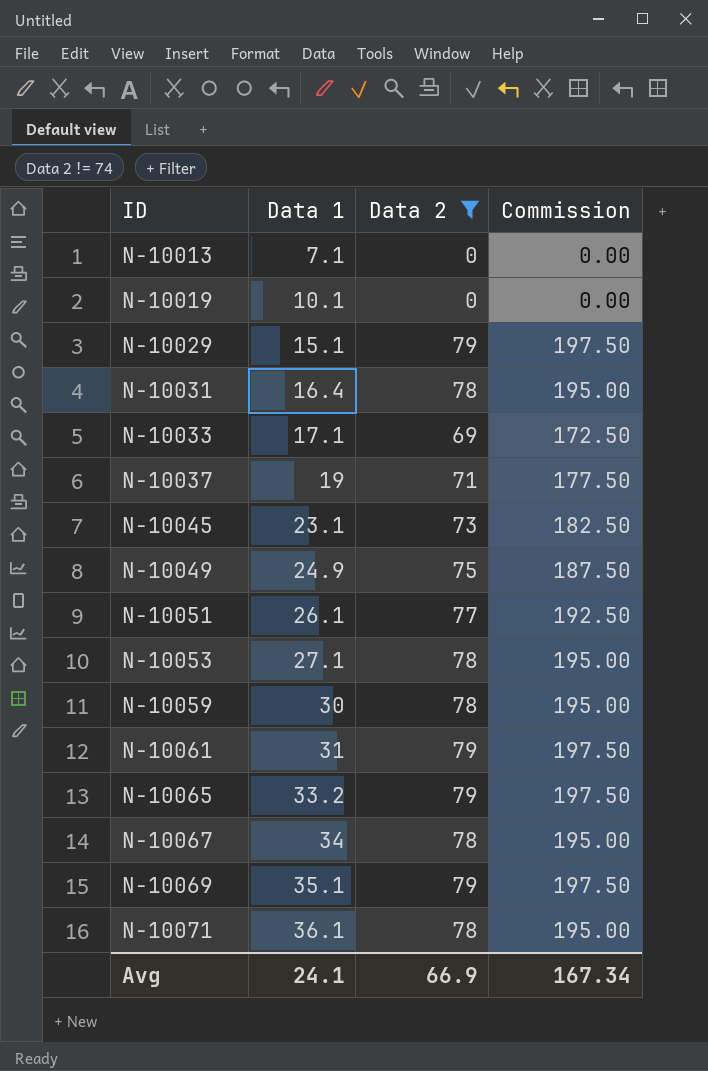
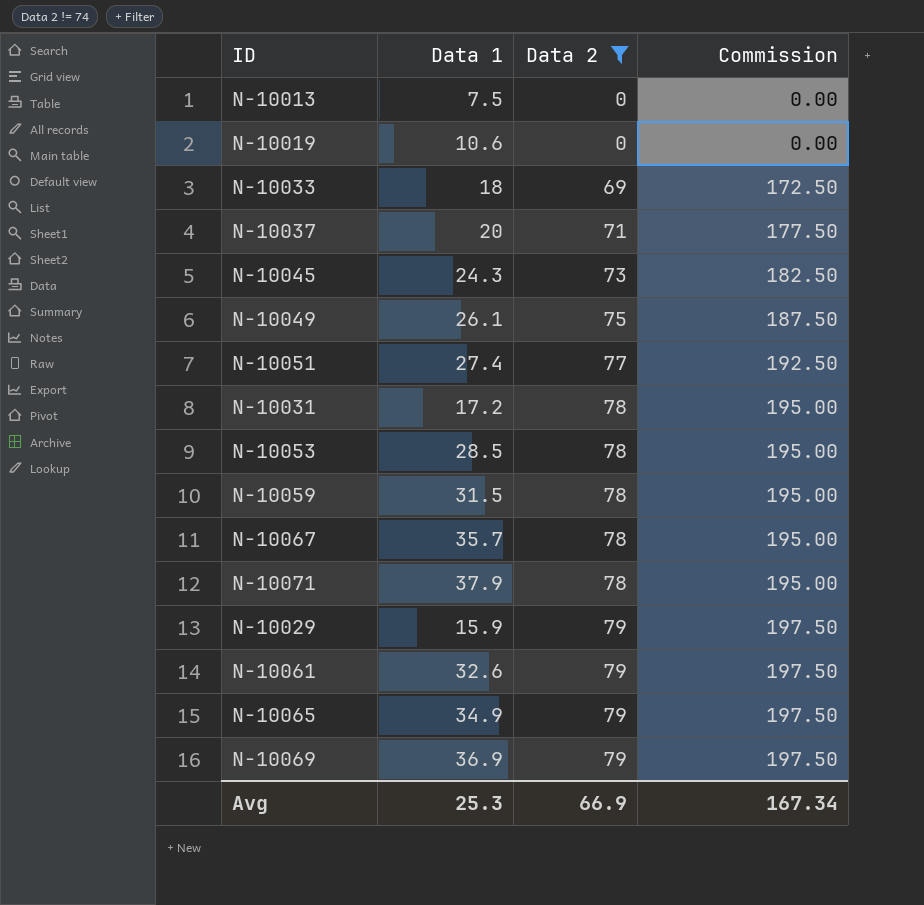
row order: ID ascending -> Data 2 ascending
N-10013 | Data 1: 7.1 -> 7.5
N-10019 | Data 1: 10.1 -> 10.6
N-10033 | Data 1: 17.1 -> 18
N-10037 | Data 1: 19 -> 20
N-10045 | Data 1: 23.1 -> 24.3
N-10049 | Data 1: 24.9 -> 26.1
N-10051 | Data 1: 26.1 -> 27.4
N-10031 | Data 1: 16.4 -> 17.2
N-10053 | Data 1: 27.1 -> 28.5
N-10059 | Data 1: 30 -> 31.5
N-10067 | Data 1: 34 -> 35.7
N-10071 | Data 1: 36.1 -> 37.9
N-10029 | Data 1: 15.1 -> 15.9
N-10061 | Data 1: 31 -> 32.6
N-10065 | Data 1: 33.2 -> 34.9
N-10069 | Data 1: 35.1 -> 36.9
Avg | Data 1: 24.1 -> 25.3

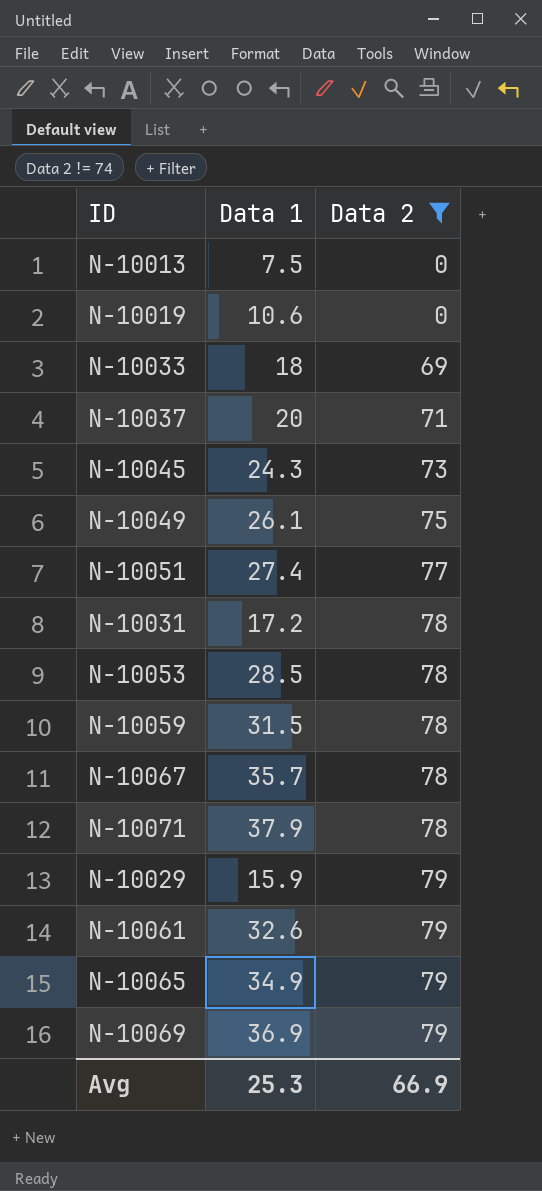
column Commission | formula: [Data 2] * 2.5 -> none

